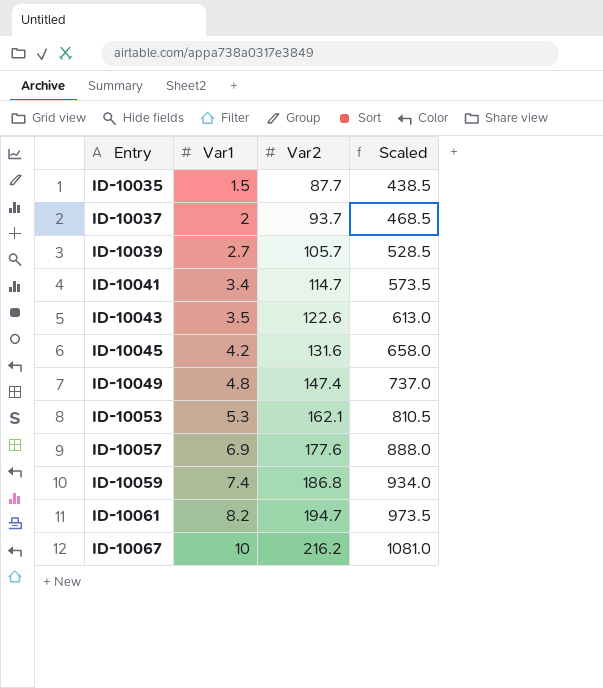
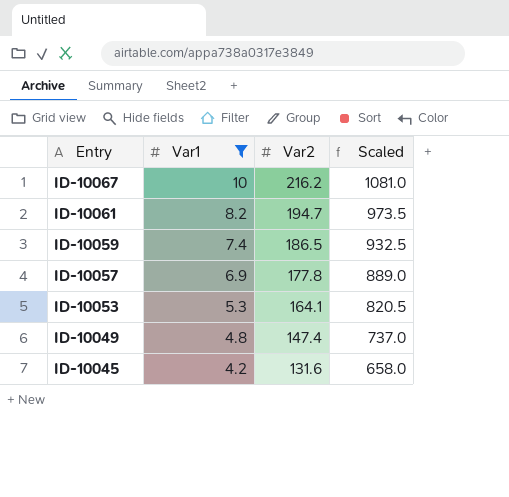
filter: none -> Var1 >= 4.2
row order: Entry ascending -> Entry descending
ID-10059 | Var2: 186.8 -> 186.5
ID-10059 | Scaled: 934.0 -> 932.5
ID-10057 | Var2: 177.6 -> 177.8
ID-10057 | Scaled: 888.0 -> 889.0
ID-10053 | Var2: 162.1 -> 164.1
ID-10053 | Scaled: 810.5 -> 820.5

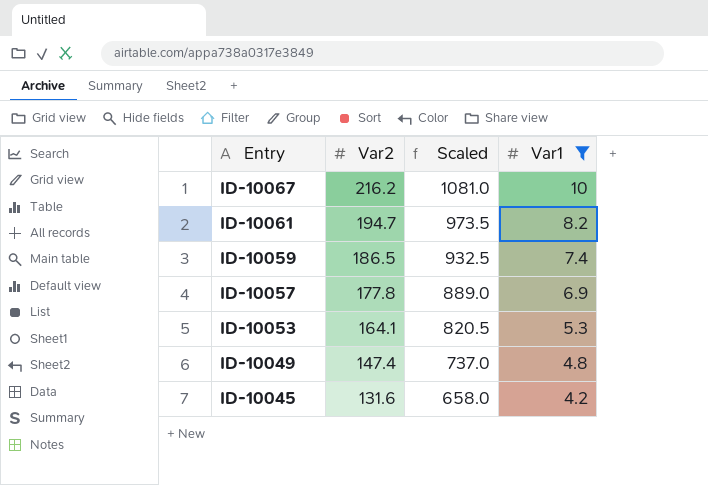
column Var1 | position: 2 -> 4

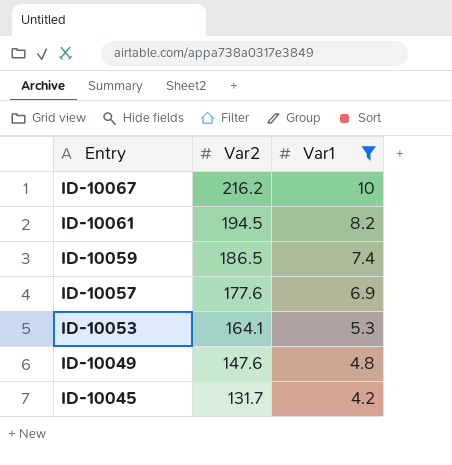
column Scaled | formula: [Var2] * 5 -> none
ID-10061 | Var2: 194.7 -> 194.5
ID-10057 | Var2: 177.8 -> 177.6
ID-10049 | Var2: 147.4 -> 147.6
ID-10045 | Var2: 131.6 -> 131.7

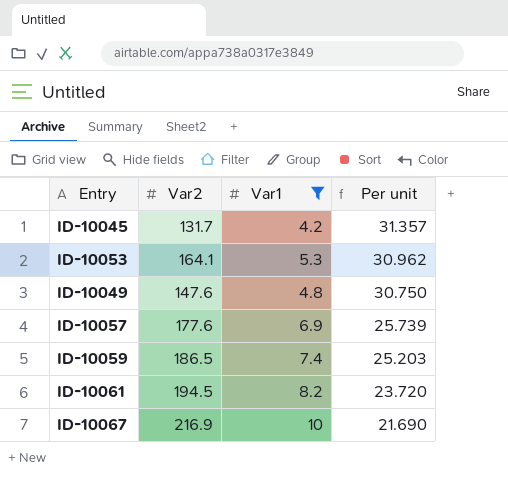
row order: Entry descending -> Per unit descending
column Per unit | formula: none -> [Var2] / [Var1]
ID-10067 | Var2: 216.2 -> 216.9

